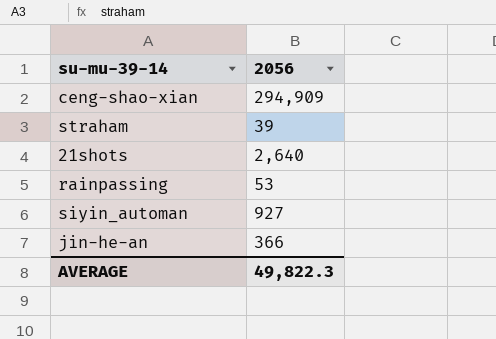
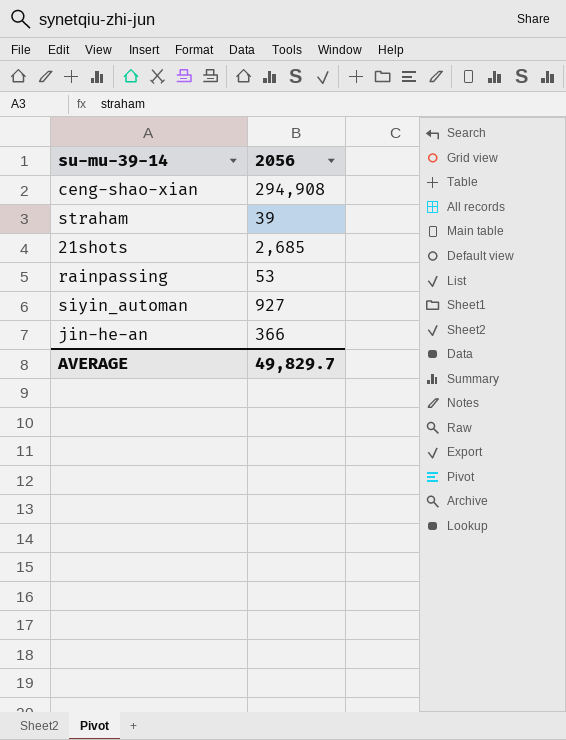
ceng-shao-xian | 2056: 294,909 -> 294,908
21shots | 2056: 2,640 -> 2,685
AVERAGE | 2056: 49,822.3 -> 49,829.7

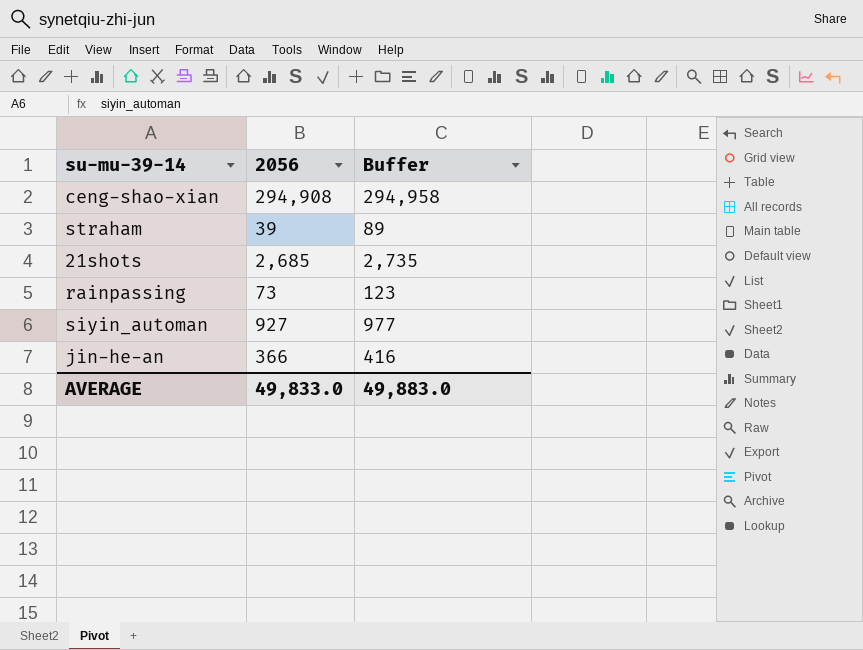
column Buffer | formula: none -> [2056] + 50
rainpassing | 2056: 53 -> 73
AVERAGE | 2056: 49,829.7 -> 49,833.0

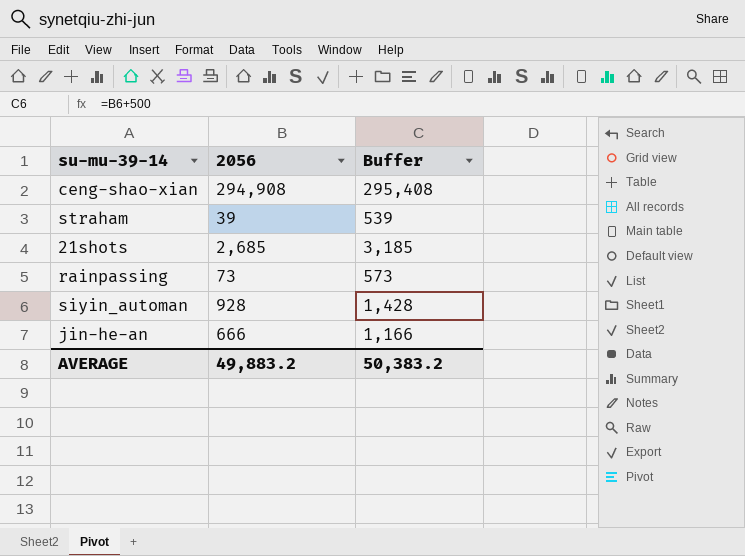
column Buffer | formula: [2056] + 50 -> [2056] + 500
siyin_automan | 2056: 927 -> 928
jin-he-an | 2056: 366 -> 666
AVERAGE | 2056: 49,833.0 -> 49,883.2
AVERAGE | Buffer: 49,883.0 -> 50,383.2

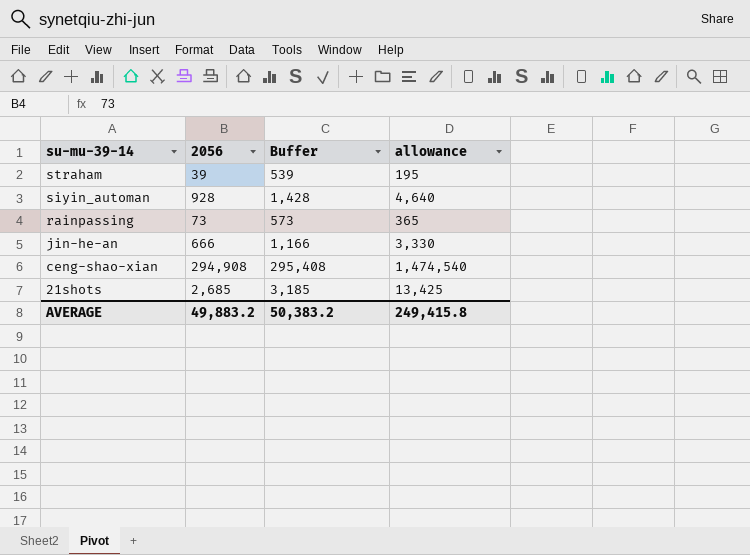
row order: none -> su-mu-39-14 descending
column allowance | formula: none -> [2056] * 5

